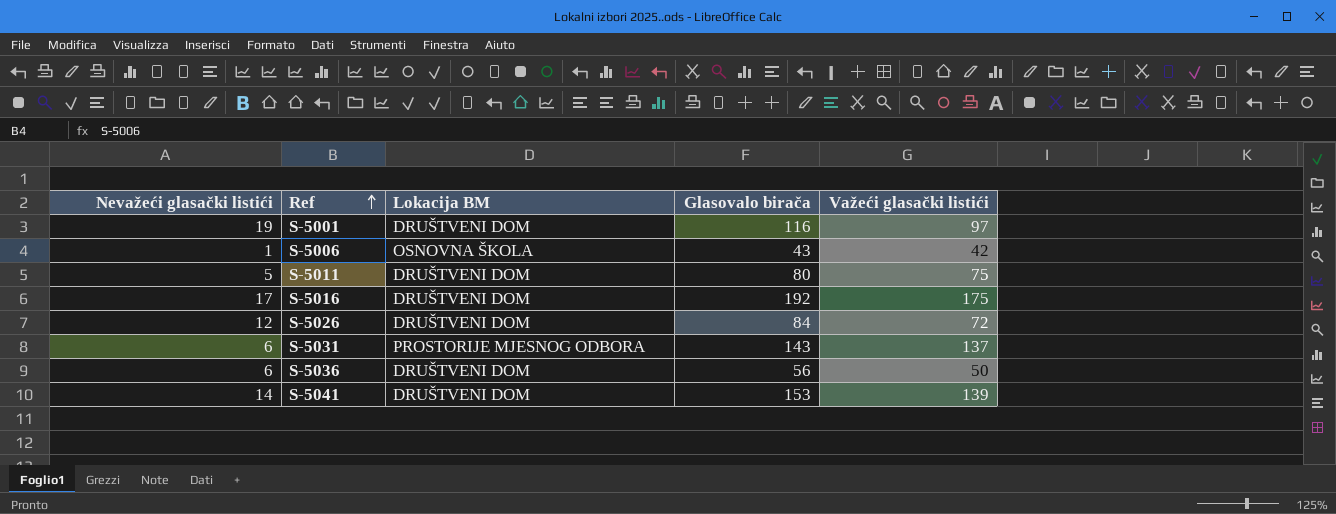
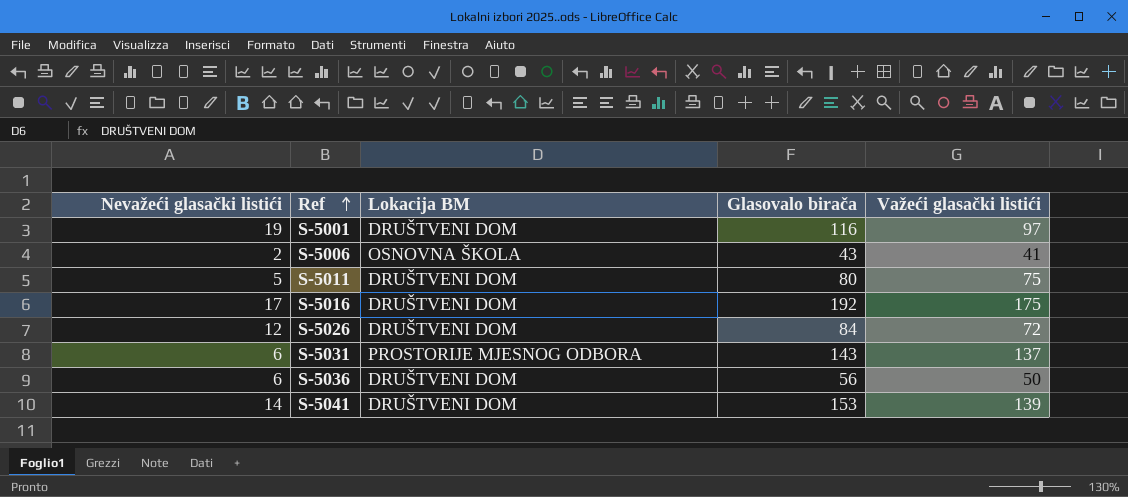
S-5006 | Nevažeći glasački listići: 1 -> 2
S-5006 | Važeći glasački listići: 42 -> 41

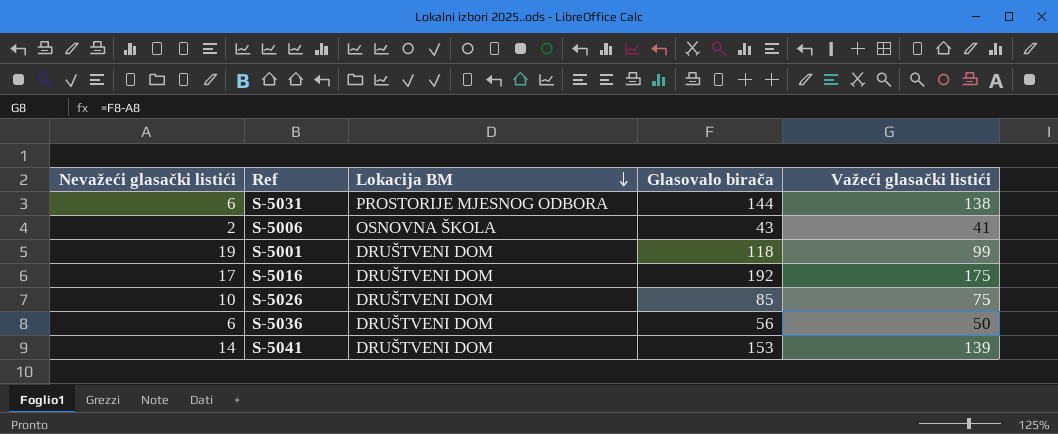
row order: Ref ascending -> Lokacija BM descending
row S-5011: 5 | DRUŠTVENI DOM | 80 | 75 -> none
S-5031 | Glasovalo birača: 143 -> 144
S-5031 | Važeći glasački listići: 137 -> 138
S-5001 | Glasovalo birača: 116 -> 118
S-5001 | Važeći glasački listići: 97 -> 99
S-5026 | Nevažeći glasački listići: 12 -> 10
S-5026 | Glasovalo birača: 84 -> 85
S-5026 | Važeći glasački listići: 72 -> 75

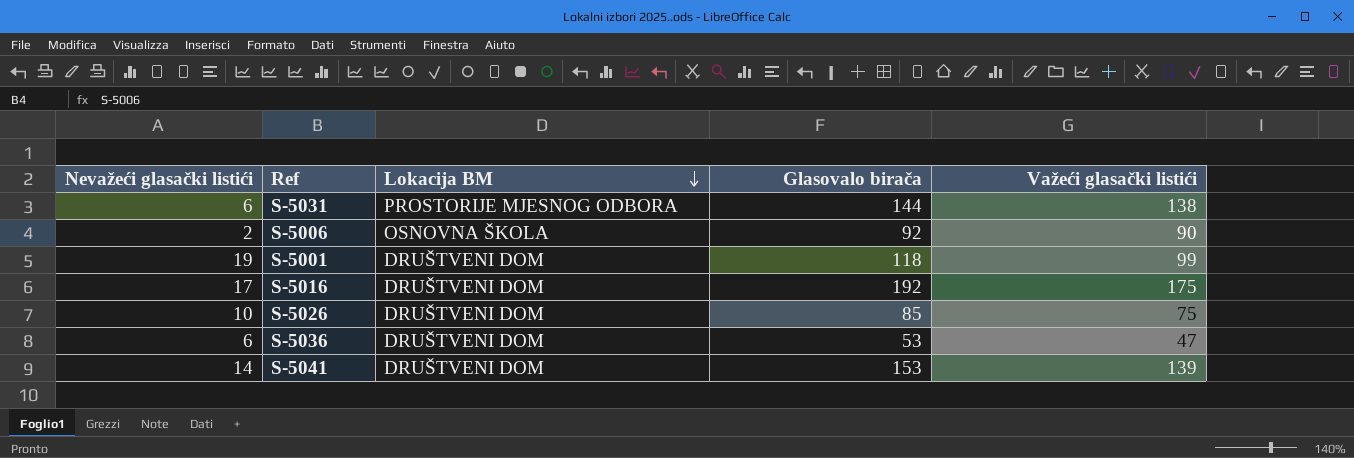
S-5006 | Glasovalo birača: 43 -> 92
S-5006 | Važeći glasački listići: 41 -> 90
S-5036 | Glasovalo birača: 56 -> 53
S-5036 | Važeći glasački listići: 50 -> 47

